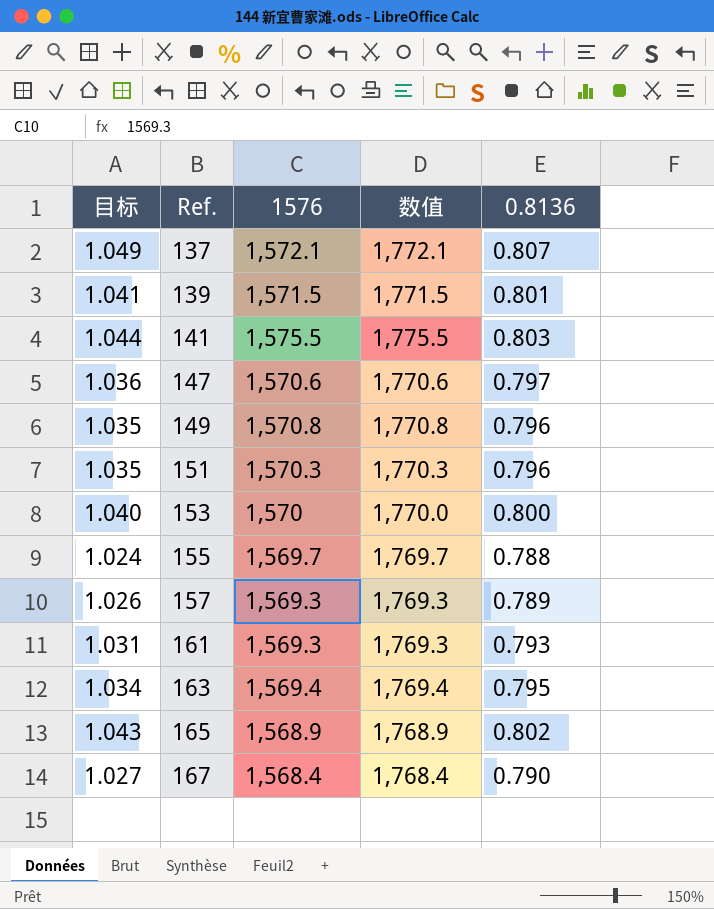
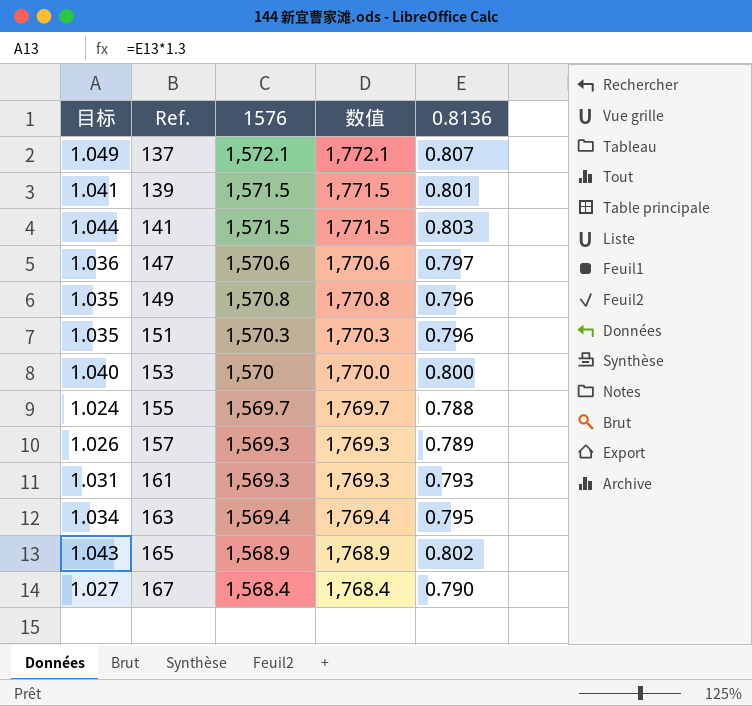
141 | 1576: 1,575.5 -> 1,571.5
141 | 数值: 1,775.5 -> 1,771.5

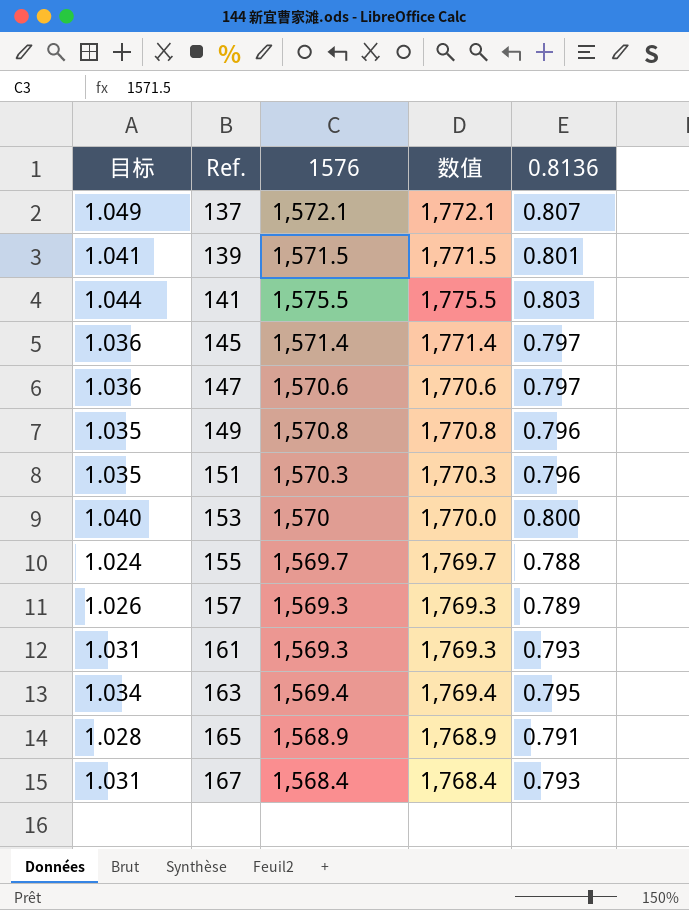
141 | 1576: 1,571.5 -> 1,575.5
141 | 数值: 1,771.5 -> 1,775.5
row 145: none -> 1.036 | 1,571.4 | 1,771.4 | 0.797
165 | 目标: 1.043 -> 1.028
165 | 0.8136: 0.802 -> 0.791
167 | 目标: 1.027 -> 1.031
167 | 0.8136: 0.790 -> 0.793

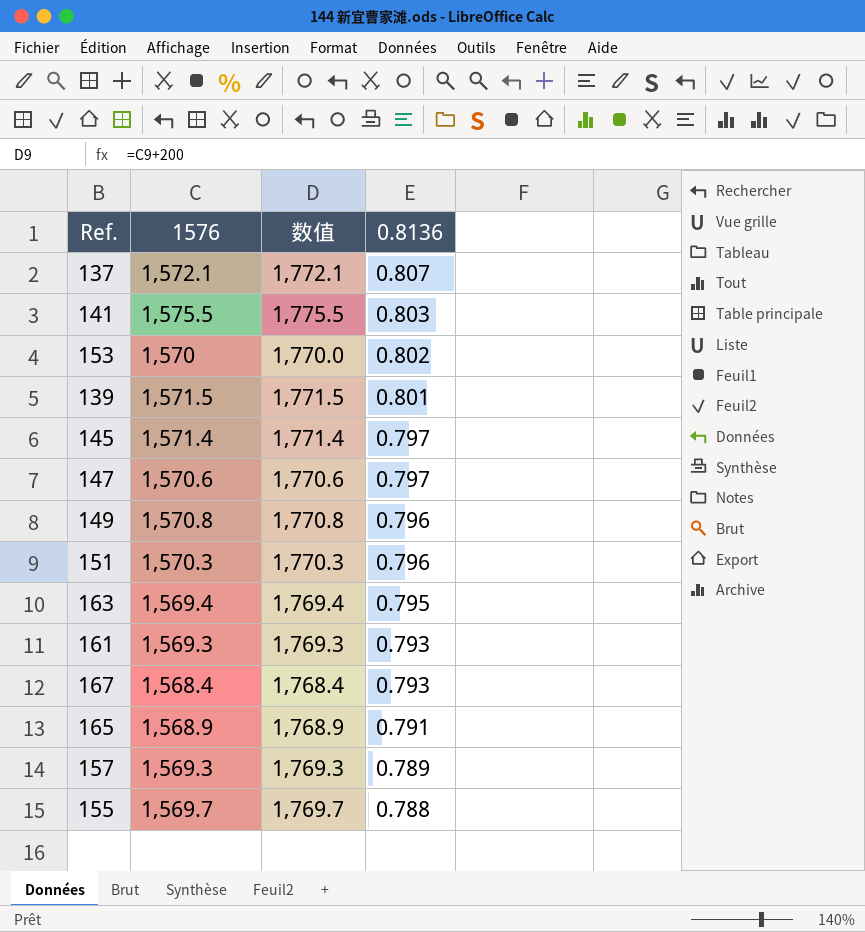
row order: Ref. ascending -> 0.8136 descending
column 目标 | formula: [0.8136] * 1.3 -> none
153 | 0.8136: 0.800 -> 0.802

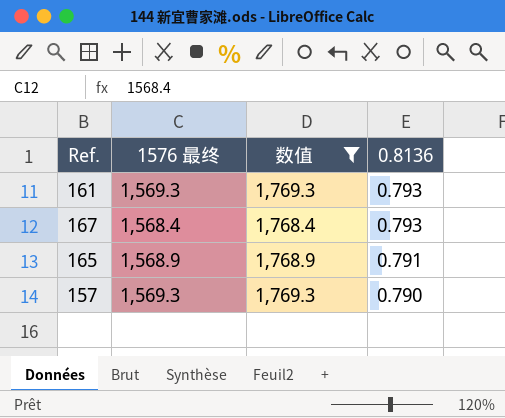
filter: none -> 数值 <= 1,769.3
column name: 1576 -> 1576 最终
157 | 0.8136: 0.789 -> 0.790

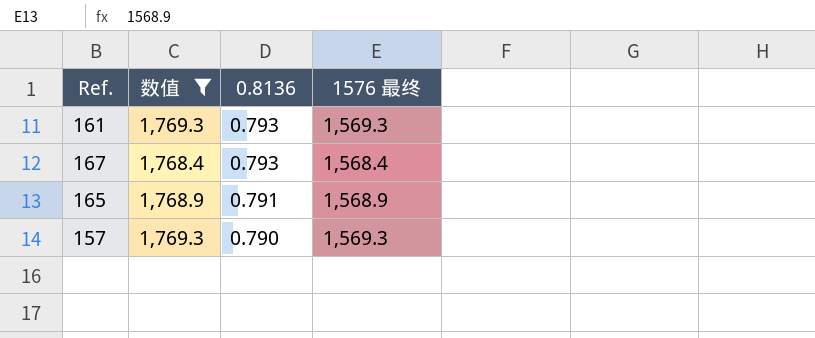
column 1576 最终 | position: 2 -> 4

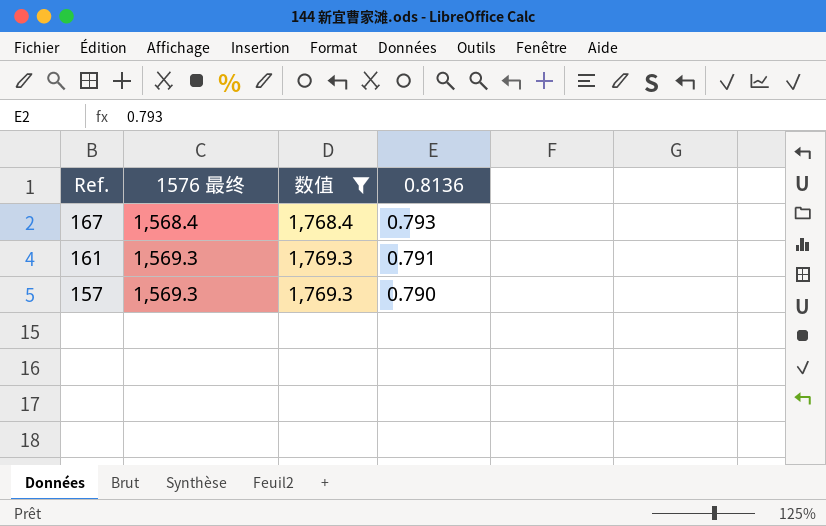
row order: 0.8136 descending -> Ref. descending
column 1576 最终 | position: 4 -> 2
row 165: 1,768.9 | 0.791 | 1,568.9 -> none
161 | 0.8136: 0.793 -> 0.791

